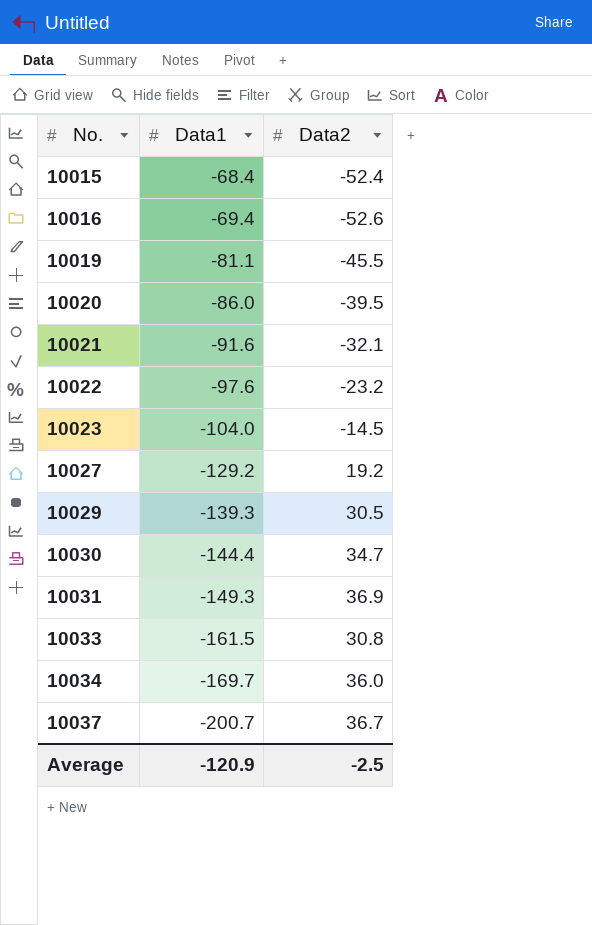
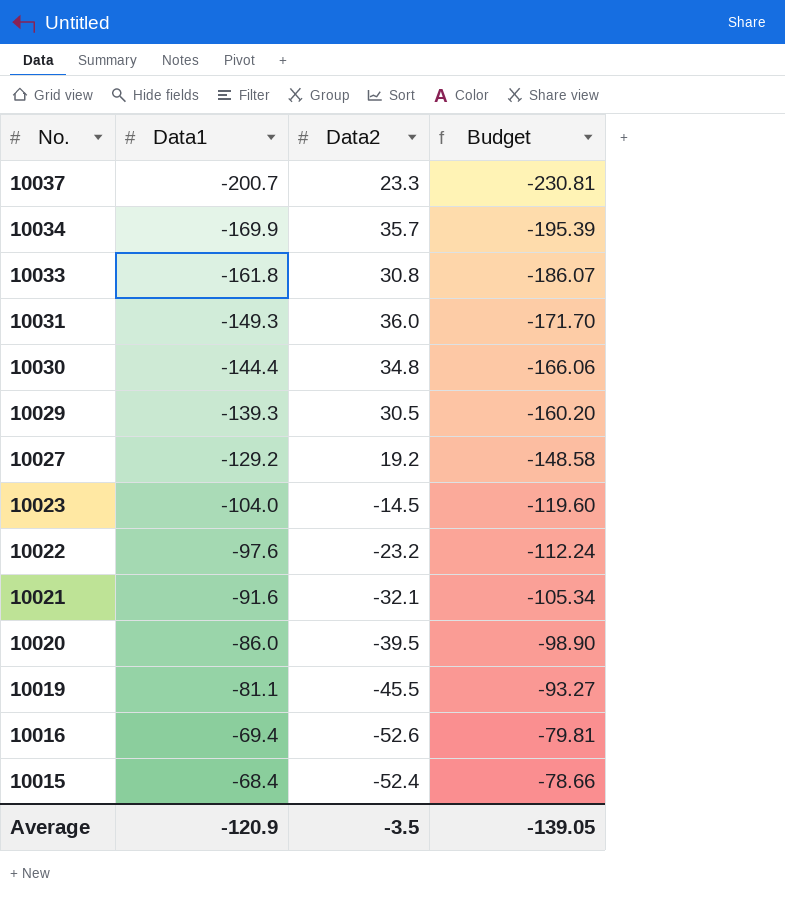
row order: No. ascending -> No. descending
column Budget | formula: none -> [Data1] * 1.15
10037 | Data2: 36.7 -> 23.3
10034 | Data1: -169.7 -> -169.9
10034 | Data2: 36.0 -> 35.7
10033 | Data1: -161.5 -> -161.8
10031 | Data2: 36.9 -> 36.0
10030 | Data2: 34.7 -> 34.8
Average | Data2: -2.5 -> -3.5

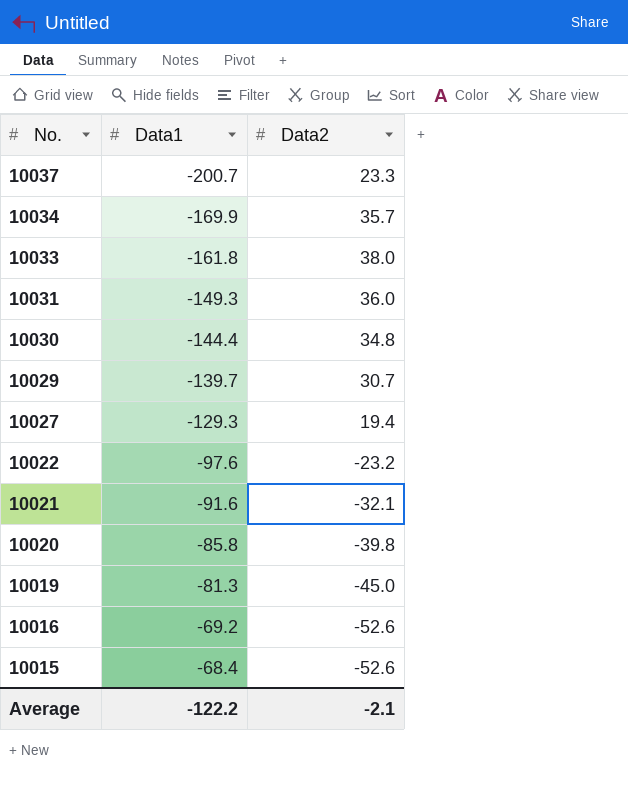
column Budget | formula: [Data1] * 1.15 -> none
row 10023: -104.0 | -14.5 | -119.60 -> none
10033 | Data2: 30.8 -> 38.0
10029 | Data1: -139.3 -> -139.7
10029 | Data2: 30.5 -> 30.7
10027 | Data1: -129.2 -> -129.3
10027 | Data2: 19.2 -> 19.4
10020 | Data1: -86.0 -> -85.8
10020 | Data2: -39.5 -> -39.8
10019 | Data1: -81.1 -> -81.3
10019 | Data2: -45.5 -> -45.0
10016 | Data1: -69.4 -> -69.2
10015 | Data2: -52.4 -> -52.6
Average | Data1: -120.9 -> -122.2
Average | Data2: -3.5 -> -2.1

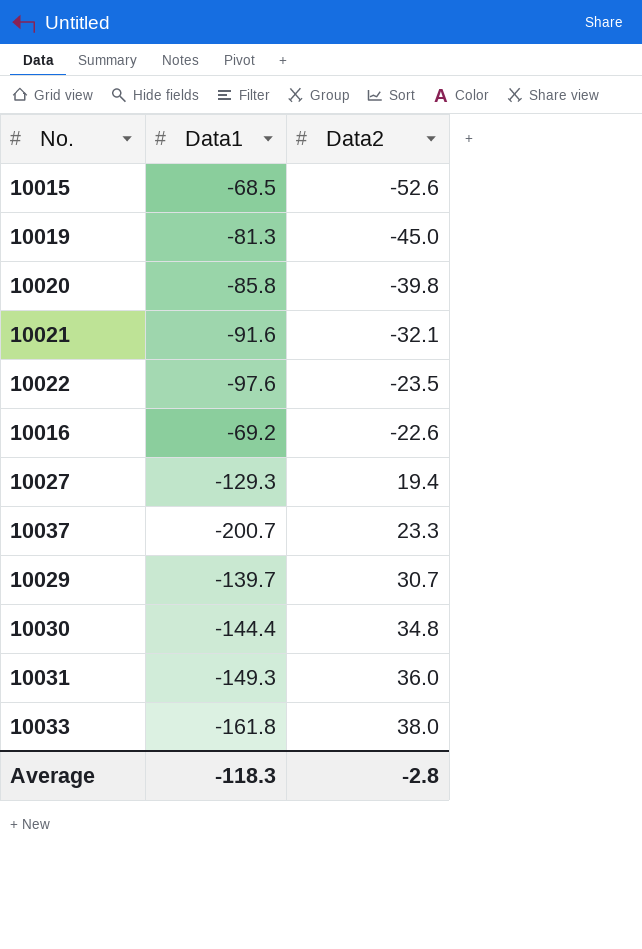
row order: No. descending -> Data2 ascending
row 10034: -169.9 | 35.7 -> none
10015 | Data1: -68.4 -> -68.5
10022 | Data2: -23.2 -> -23.5
10016 | Data2: -52.6 -> -22.6
Average | Data1: -122.2 -> -118.3
Average | Data2: -2.1 -> -2.8

